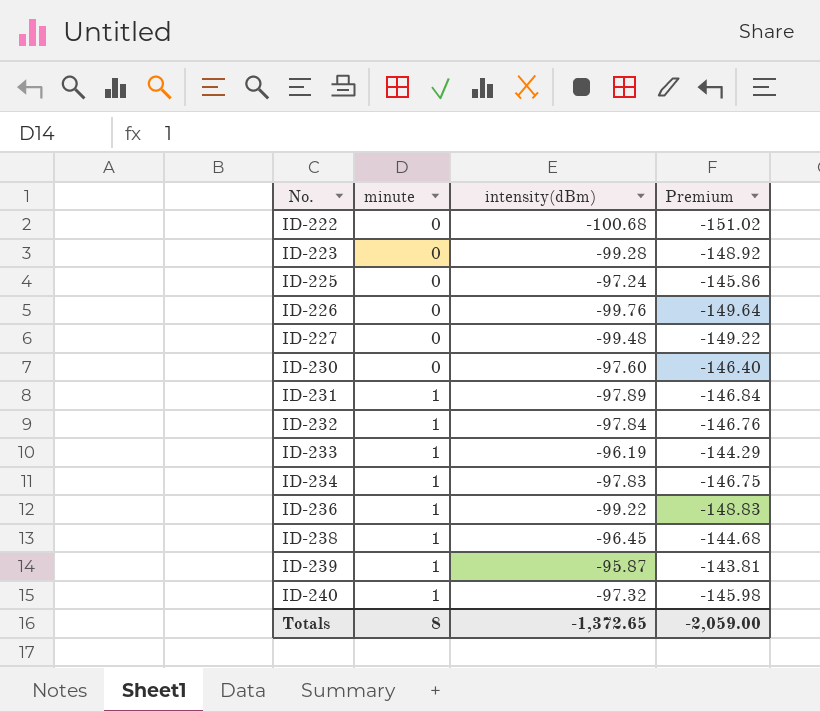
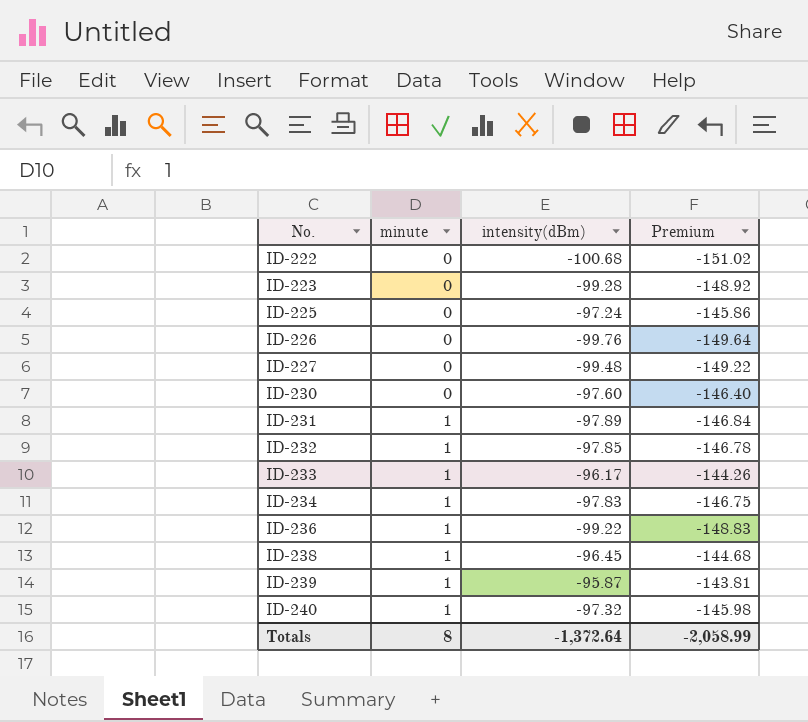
ID-232 | intensity(dBm): -97.84 -> -97.85
ID-232 | Premium: -146.76 -> -146.78
ID-233 | intensity(dBm): -96.19 -> -96.17
ID-233 | Premium: -144.29 -> -144.26
Totals | intensity(dBm): -1,372.65 -> -1,372.64
Totals | Premium: -2,059.00 -> -2,058.99

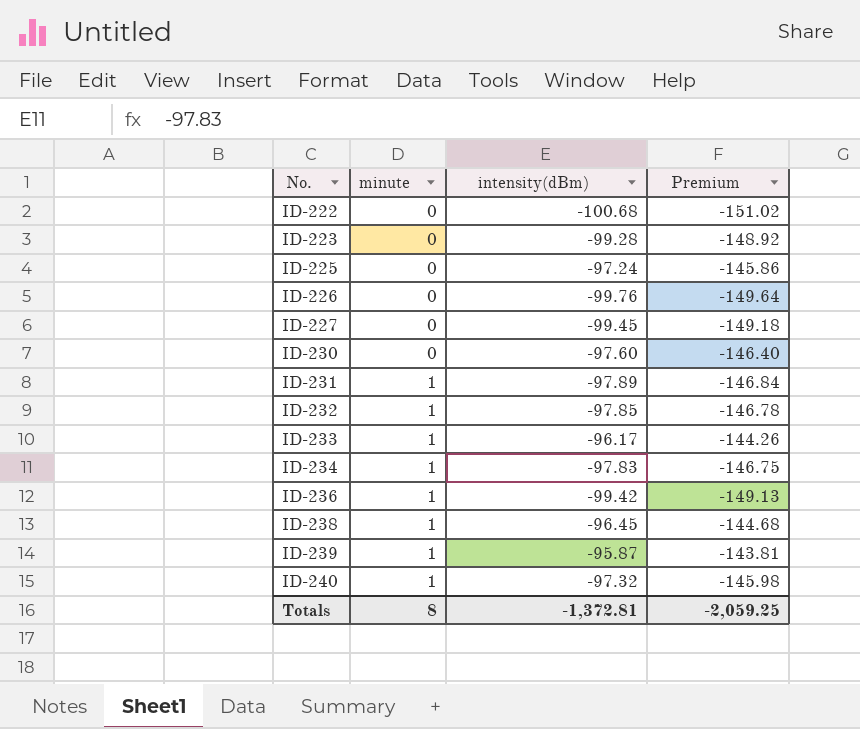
ID-227 | intensity(dBm): -99.48 -> -99.45
ID-227 | Premium: -149.22 -> -149.18
ID-236 | intensity(dBm): -99.22 -> -99.42
ID-236 | Premium: -148.83 -> -149.13
Totals | intensity(dBm): -1,372.64 -> -1,372.81
Totals | Premium: -2,058.99 -> -2,059.25

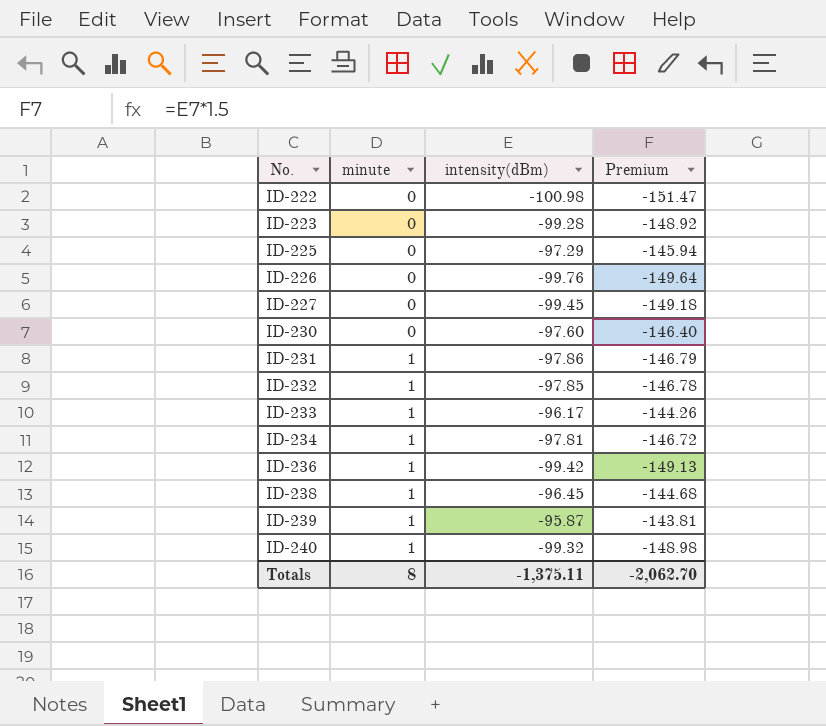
ID-222 | intensity(dBm): -100.68 -> -100.98
ID-222 | Premium: -151.02 -> -151.47
ID-225 | intensity(dBm): -97.24 -> -97.29
ID-225 | Premium: -145.86 -> -145.94
ID-231 | intensity(dBm): -97.89 -> -97.86
ID-231 | Premium: -146.84 -> -146.79
ID-234 | intensity(dBm): -97.83 -> -97.81
ID-234 | Premium: -146.75 -> -146.72
ID-240 | intensity(dBm): -97.32 -> -99.32
ID-240 | Premium: -145.98 -> -148.98
Totals | intensity(dBm): -1,372.81 -> -1,375.11
Totals | Premium: -2,059.25 -> -2,062.70

